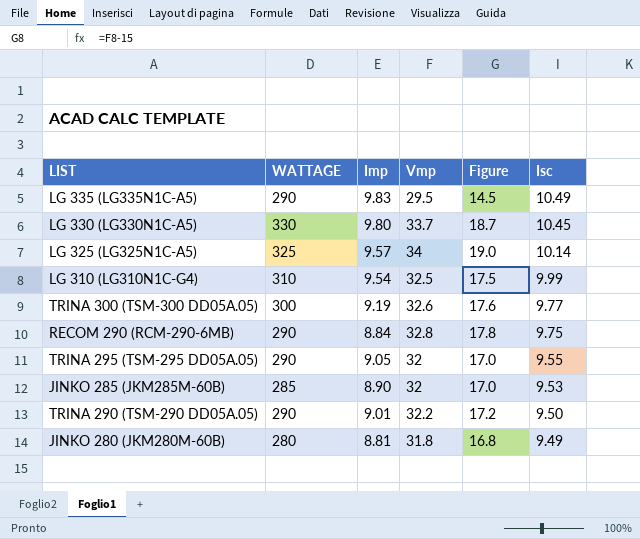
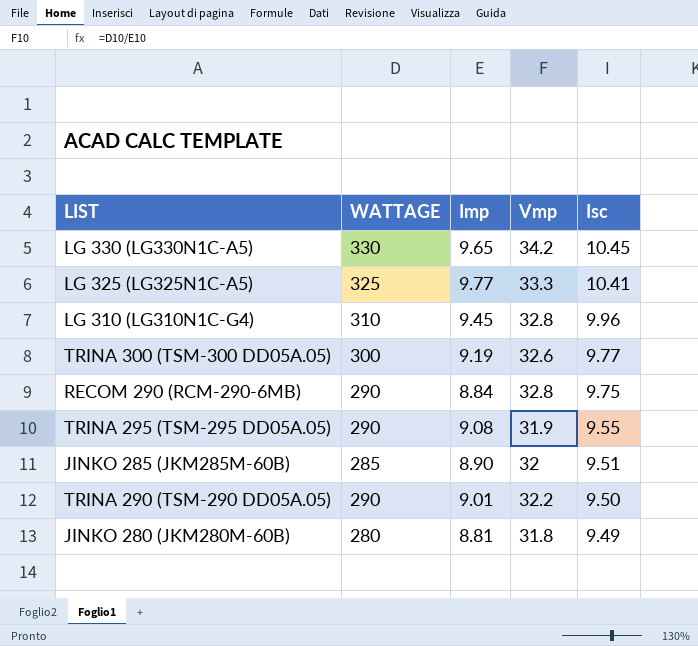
column Figure | formula: [Vmp] - 15 -> none
row LG 335 (LG335N1C-A5): 290 | 9.83 | 29.5 | 14.5 | 10.49 -> none
LG 330 (LG330N1C-A5) | Imp: 9.80 -> 9.65
LG 330 (LG330N1C-A5) | Vmp: 33.7 -> 34.2
LG 325 (LG325N1C-A5) | Imp: 9.57 -> 9.77
LG 325 (LG325N1C-A5) | Vmp: 34 -> 33.3
LG 325 (LG325N1C-A5) | Isc: 10.14 -> 10.41
LG 310 (LG310N1C-G4) | Imp: 9.54 -> 9.45
LG 310 (LG310N1C-G4) | Vmp: 32.5 -> 32.8
LG 310 (LG310N1C-G4) | Isc: 9.99 -> 9.96
TRINA 295 (TSM-295 DD05A.05) | Imp: 9.05 -> 9.08
TRINA 295 (TSM-295 DD05A.05) | Vmp: 32 -> 31.9
JINKO 285 (JKM285M-60B) | Isc: 9.53 -> 9.51

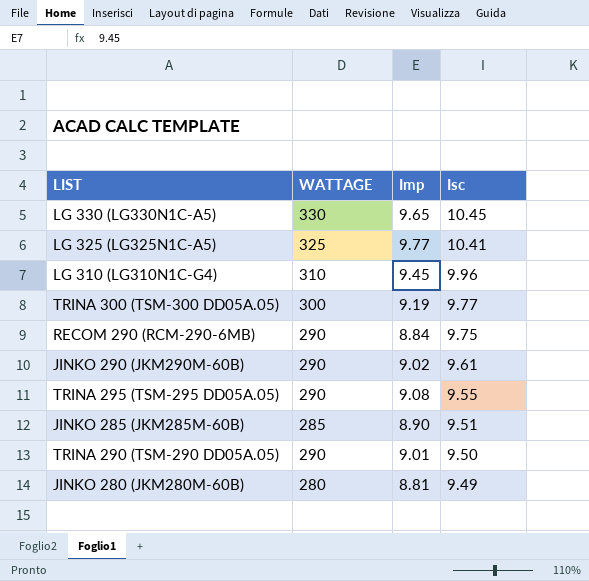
column Vmp | formula: [WATTAGE] / [Imp] -> none
row JINKO 290 (JKM290M-60B): none -> 290 | 9.02 | 9.61

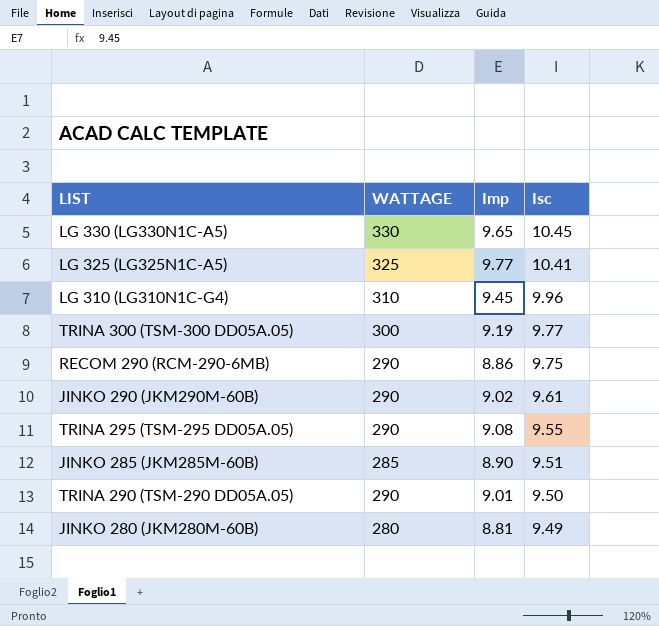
RECOM 290 (RCM-290-6MB) | Imp: 8.84 -> 8.86

